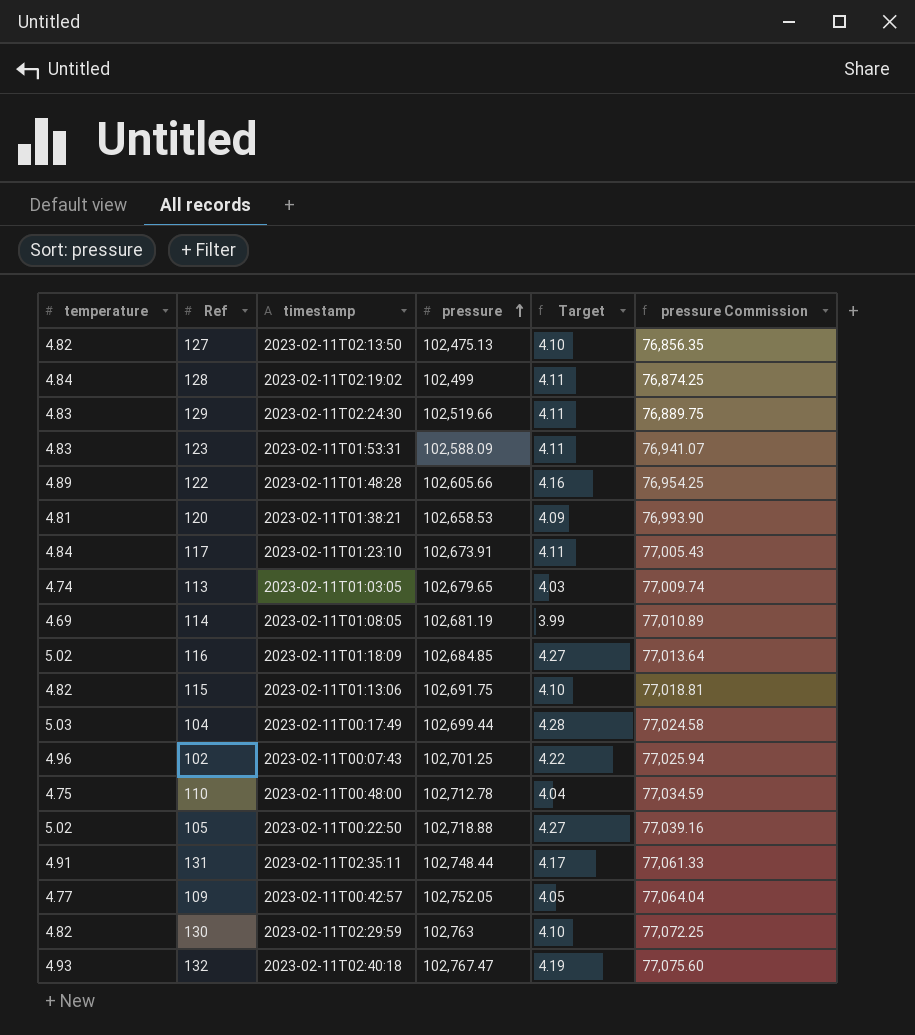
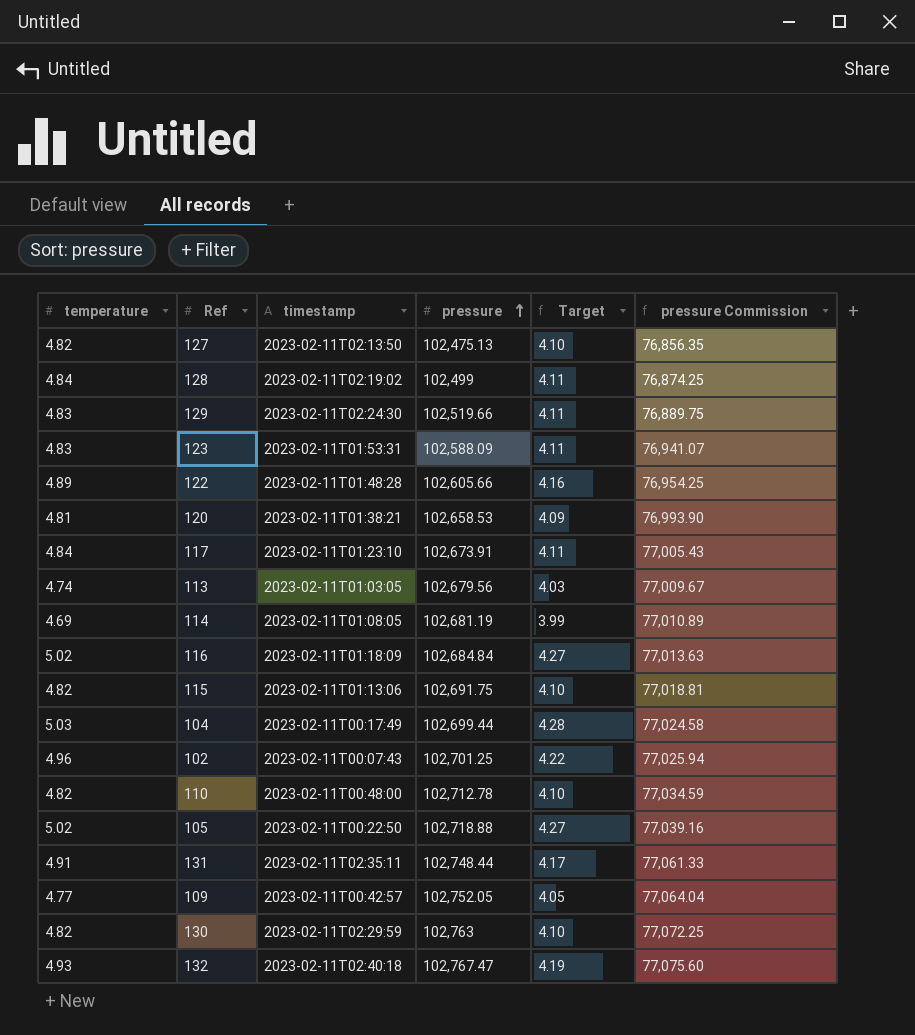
113 | pressure: 102,679.65 -> 102,679.56
113 | pressure Commission: 77,009.74 -> 77,009.67
116 | pressure: 102,684.85 -> 102,684.84
116 | pressure Commission: 77,013.64 -> 77,013.63
110 | temperature: 4.75 -> 4.82
110 | Target: 4.04 -> 4.10

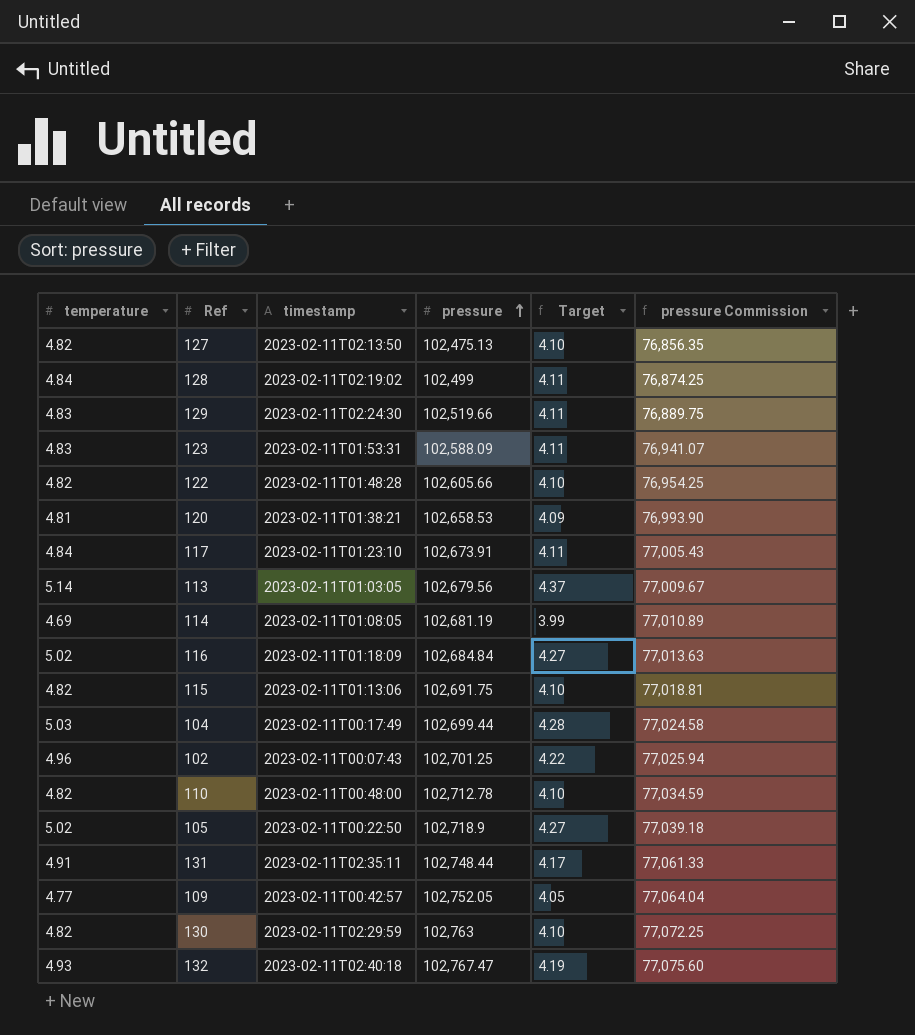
122 | temperature: 4.89 -> 4.82
122 | Target: 4.16 -> 4.10
113 | temperature: 4.74 -> 5.14
113 | Target: 4.03 -> 4.37
105 | pressure: 102,718.88 -> 102,718.9
105 | pressure Commission: 77,039.16 -> 77,039.18

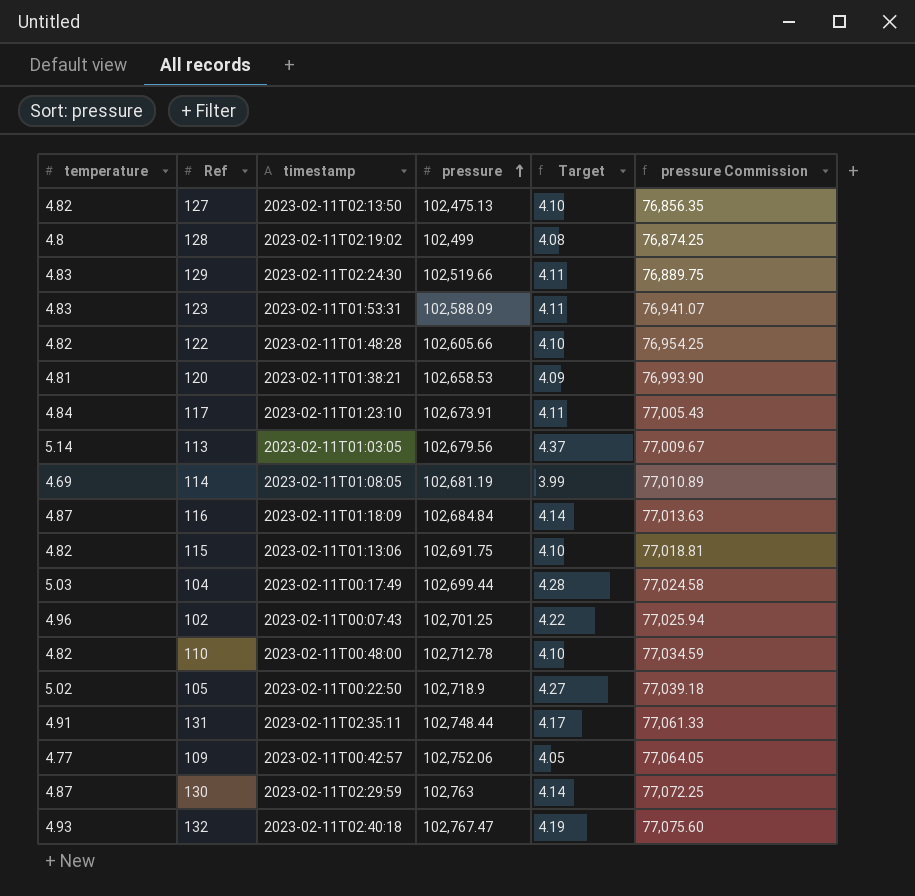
128 | temperature: 4.84 -> 4.8
128 | Target: 4.11 -> 4.08
116 | temperature: 5.02 -> 4.87
116 | Target: 4.27 -> 4.14
109 | pressure: 102,752.05 -> 102,752.06
109 | pressure Commission: 77,064.04 -> 77,064.05
130 | temperature: 4.82 -> 4.87
130 | Target: 4.10 -> 4.14

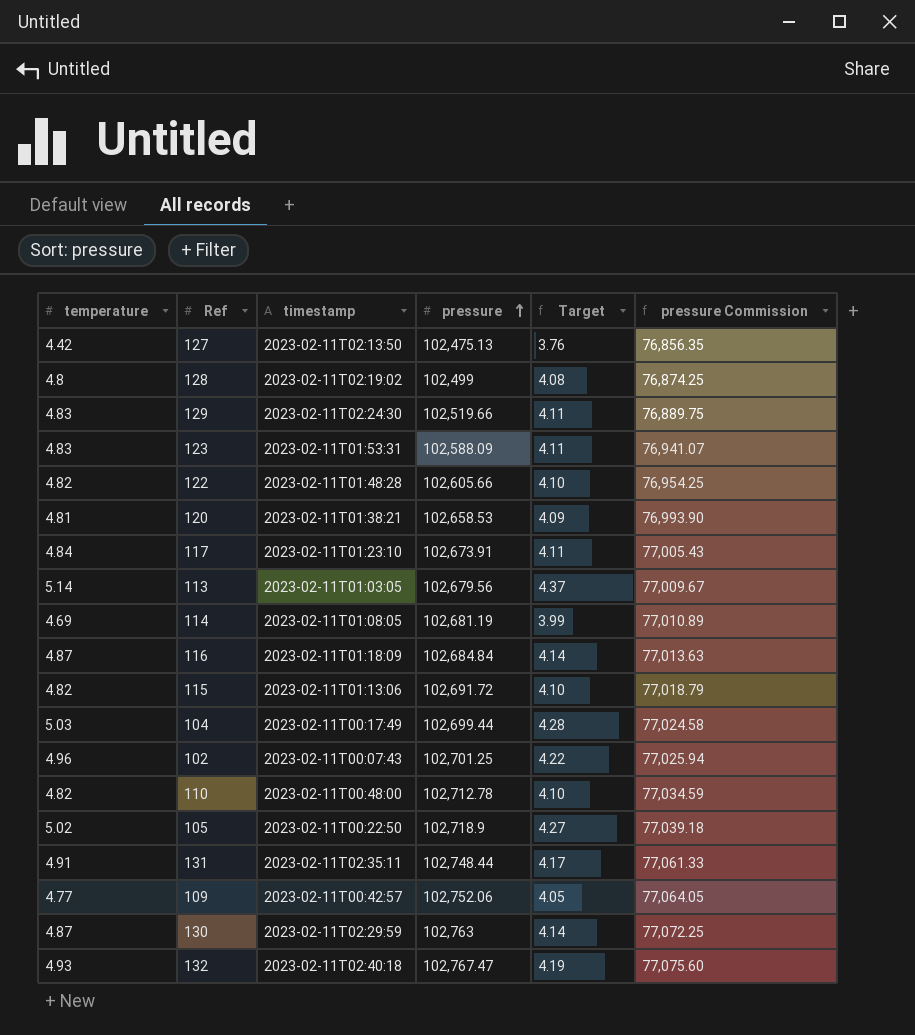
127 | temperature: 4.82 -> 4.42
127 | Target: 4.10 -> 3.76
115 | pressure: 102,691.75 -> 102,691.72
115 | pressure Commission: 77,018.81 -> 77,018.79

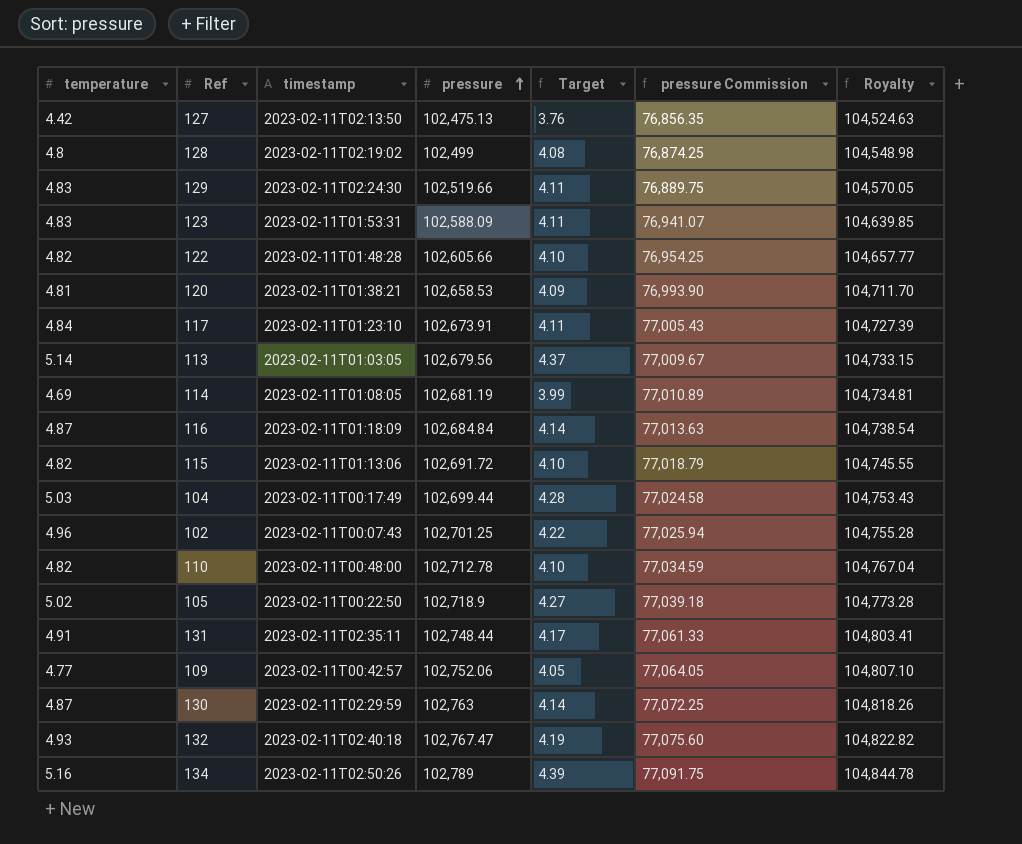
column Royalty | formula: none -> [pressure] * 1.02
row 134: none -> 5.16 | 2023-02-11T02:50:26 | 102,789 | 4.39 | 77,091.75 | 104,844.78

